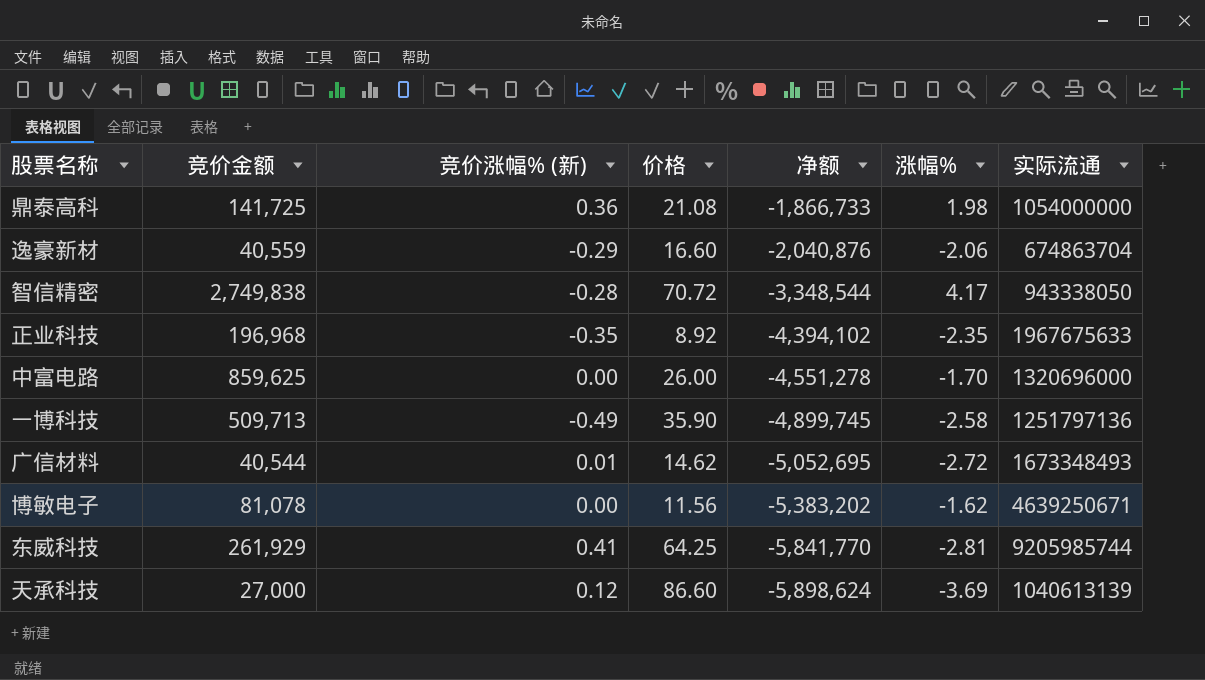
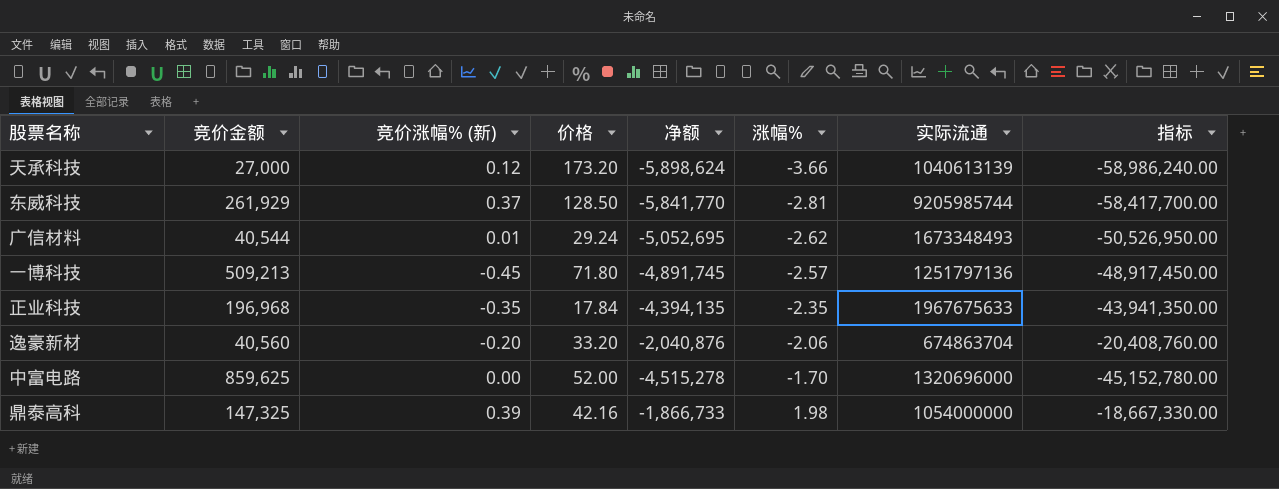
row order: 净额 descending -> 涨幅% ascending
column 指标 | formula: none -> [净额] * 10
row 智信精密: 2,749,838 | -0.28 | 70.72 | -3,348,544 | 4.17 | 943338050 -> none
row 博敏电子: 81,078 | 0.00 | 11.56 | -5,383,202 | -1.62 | 4639250671 -> none
天承科技 | 价格: 86.60 -> 173.20
天承科技 | 涨幅%: -3.69 -> -3.66
东威科技 | 竞价涨幅% (新): 0.41 -> 0.37
东威科技 | 价格: 64.25 -> 128.50
广信材料 | 价格: 14.62 -> 29.24
广信材料 | 涨幅%: -2.72 -> -2.62
一博科技 | 竞价金额: 509,713 -> 509,213
一博科技 | 竞价涨幅% (新): -0.49 -> -0.45
一博科技 | 价格: 35.90 -> 71.80
一博科技 | 净额: -4,899,745 -> -4,891,745
一博科技 | 涨幅%: -2.58 -> -2.57
正业科技 | 价格: 8.92 -> 17.84
正业科技 | 净额: -4,394,102 -> -4,394,135
逸豪新材 | 竞价金额: 40,559 -> 40,560
逸豪新材 | 竞价涨幅% (新): -0.29 -> -0.20
逸豪新材 | 价格: 16.60 -> 33.20
中富电路 | 价格: 26.00 -> 52.00
中富电路 | 净额: -4,551,278 -> -4,515,278
鼎泰高科 | 竞价金额: 141,725 -> 147,325
鼎泰高科 | 竞价涨幅% (新): 0.36 -> 0.39
鼎泰高科 | 价格: 21.08 -> 42.16

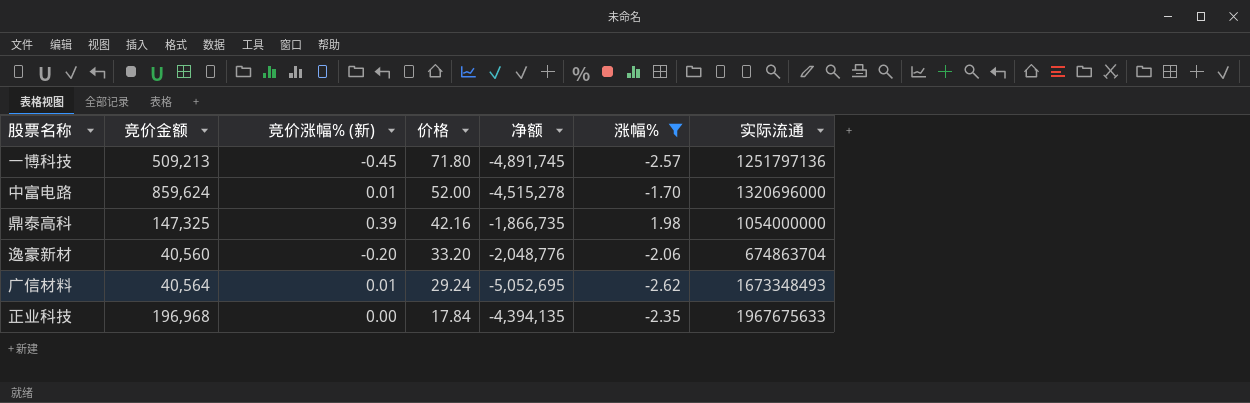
filter: none -> 涨幅% >= -2.62
row order: 涨幅% ascending -> 价格 descending
column 指标 | formula: [净额] * 10 -> none
中富电路 | 竞价金额: 859,625 -> 859,624
中富电路 | 竞价涨幅% (新): 0.00 -> 0.01
鼎泰高科 | 净额: -1,866,733 -> -1,866,735
逸豪新材 | 净额: -2,040,876 -> -2,048,776
广信材料 | 竞价金额: 40,544 -> 40,564
正业科技 | 竞价涨幅% (新): -0.35 -> 0.00

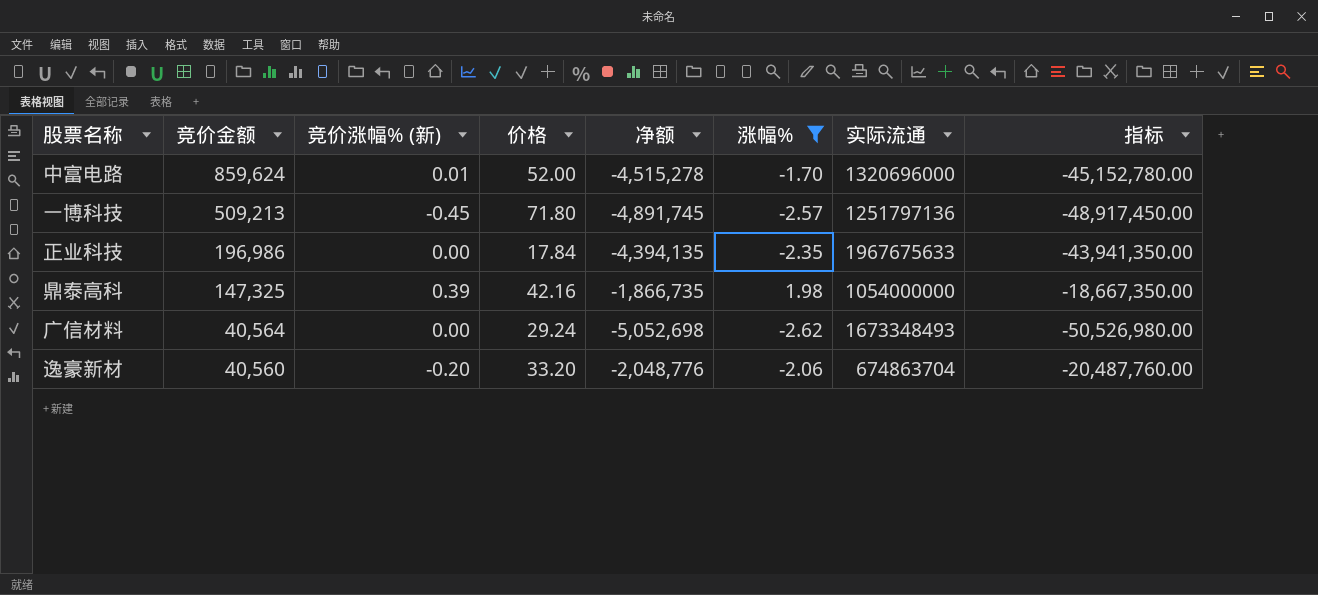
row order: 价格 descending -> 竞价金额 descending
column 指标 | formula: none -> [净额] * 10
正业科技 | 竞价金额: 196,968 -> 196,986
广信材料 | 竞价涨幅% (新): 0.01 -> 0.00
广信材料 | 净额: -5,052,695 -> -5,052,698

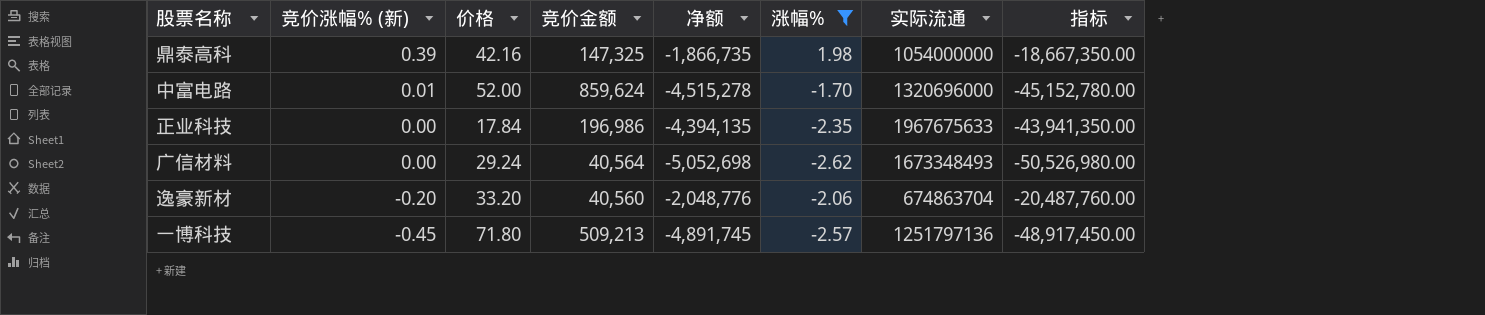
row order: 竞价金额 descending -> 竞价涨幅% (新) descending
column 竞价金额 | position: 2 -> 4

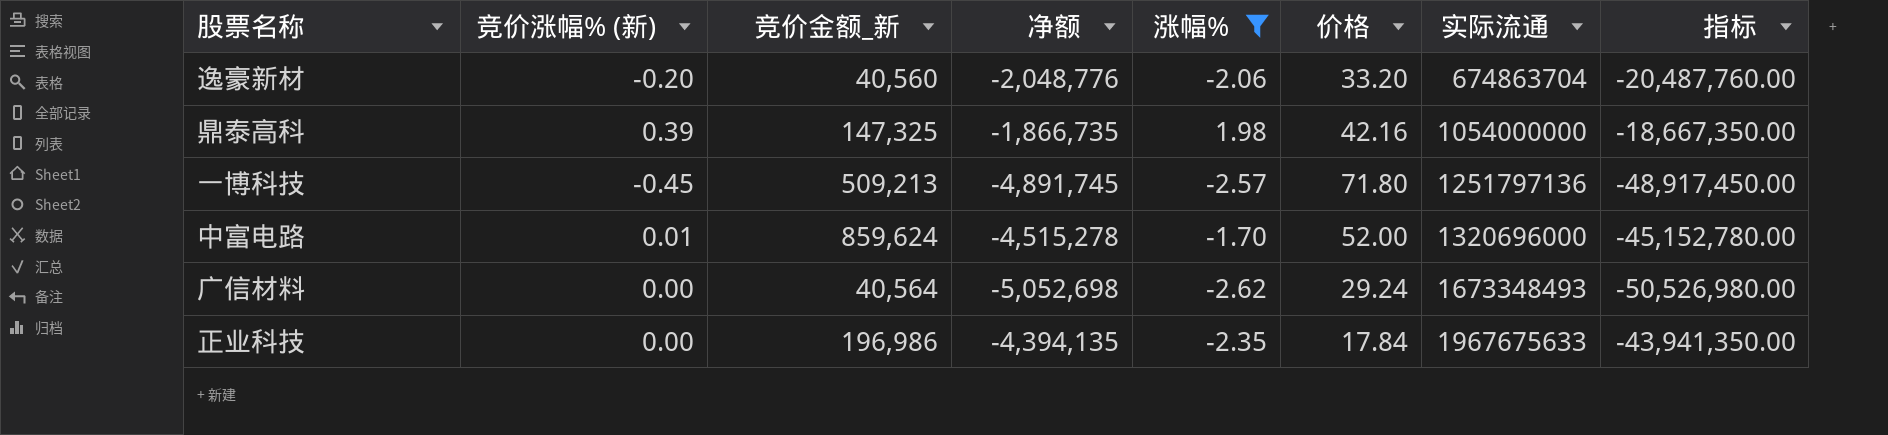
row order: 竞价涨幅% (新) descending -> 实际流通 ascending
column name: 竞价金额 -> 竞价金额_新
column 价格 | position: 3 -> 6

